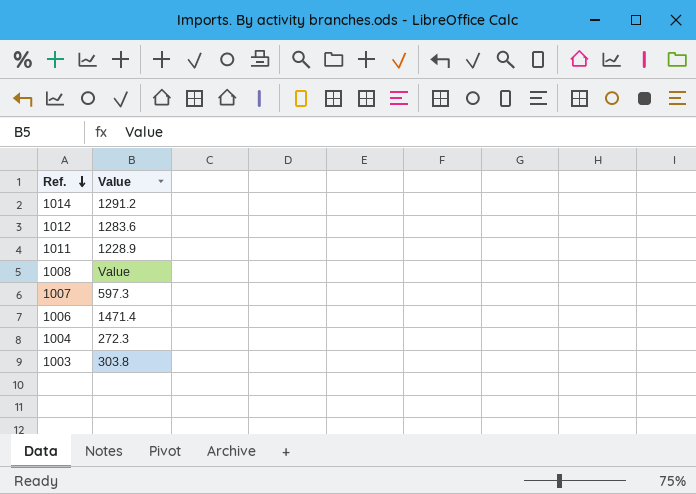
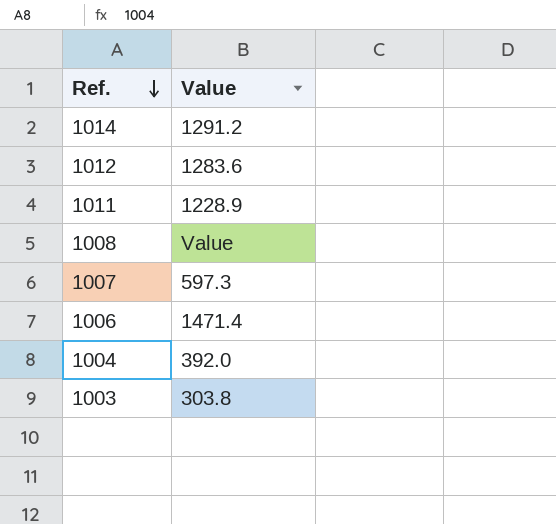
1004 | Value: 272.3 -> 392.0

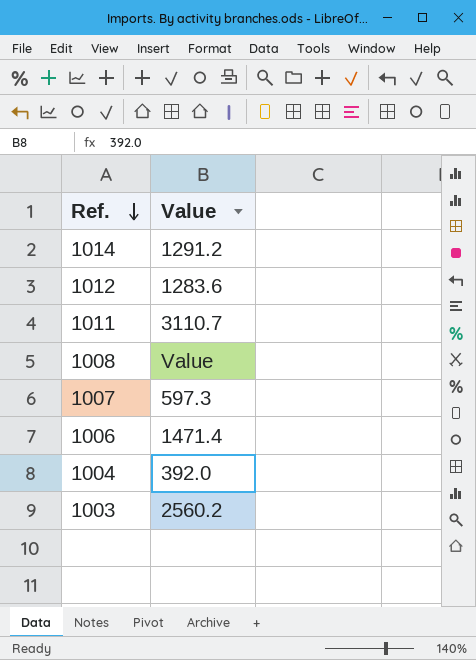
1011 | Value: 1228.9 -> 3110.7
1003 | Value: 303.8 -> 2560.2

